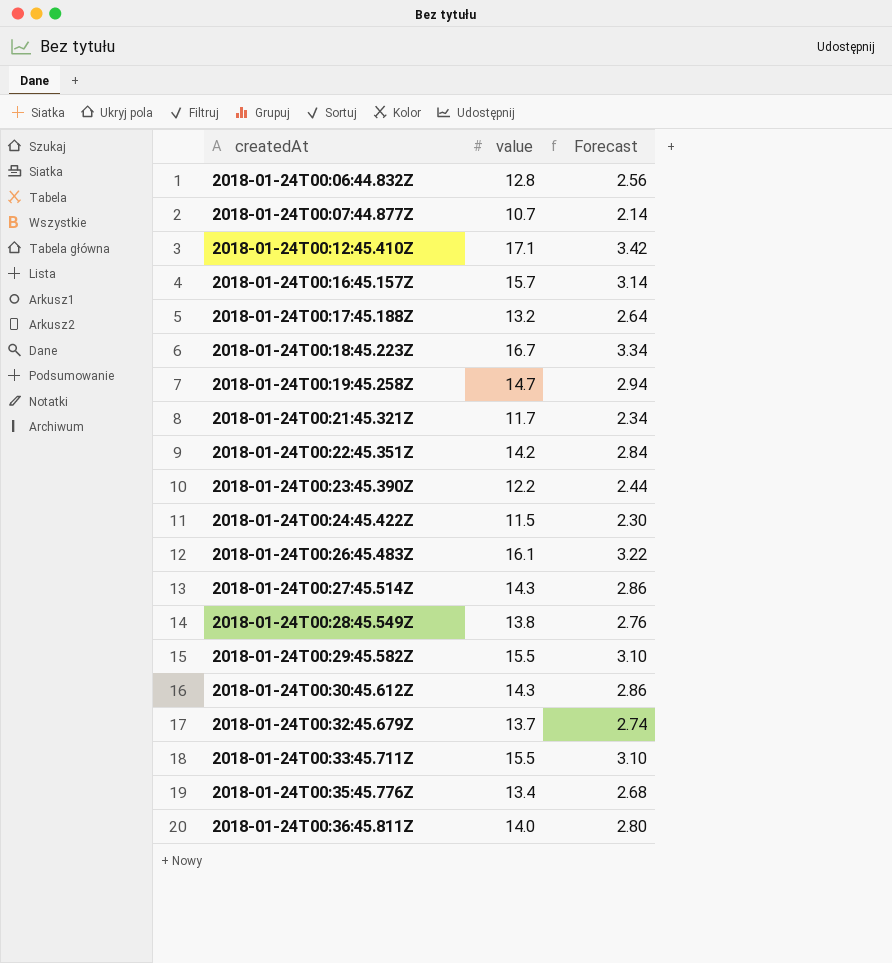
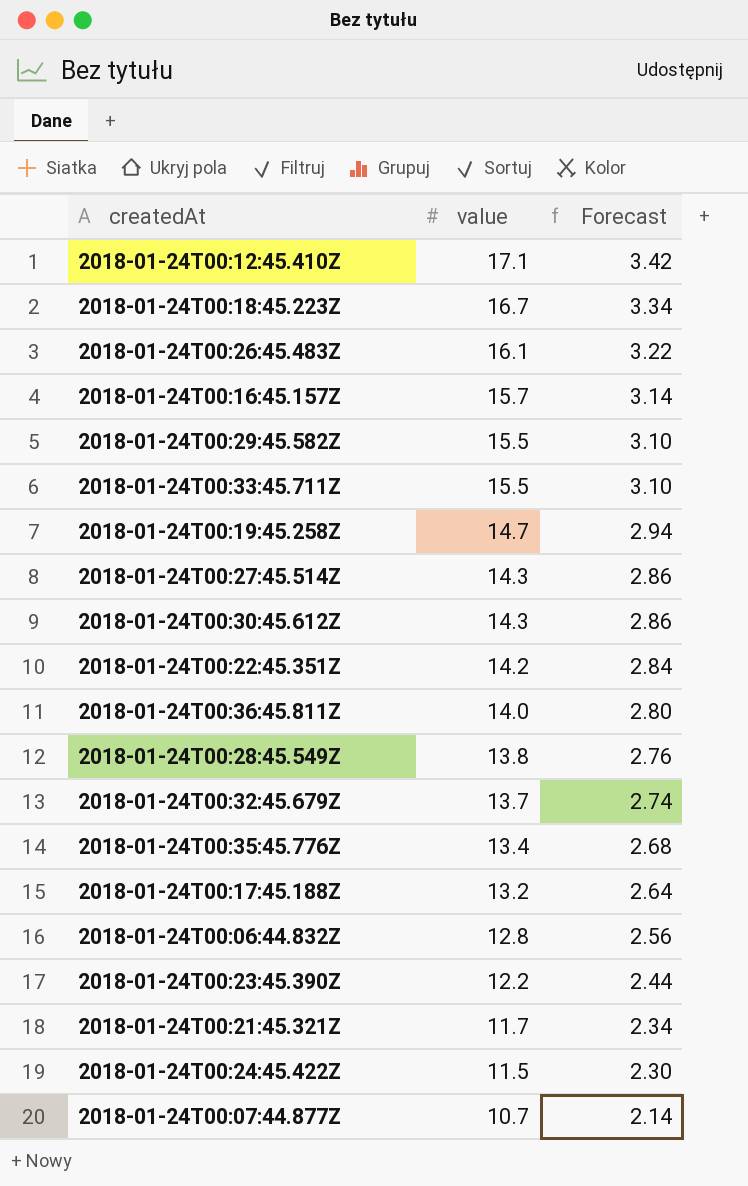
row order: createdAt ascending -> value descending

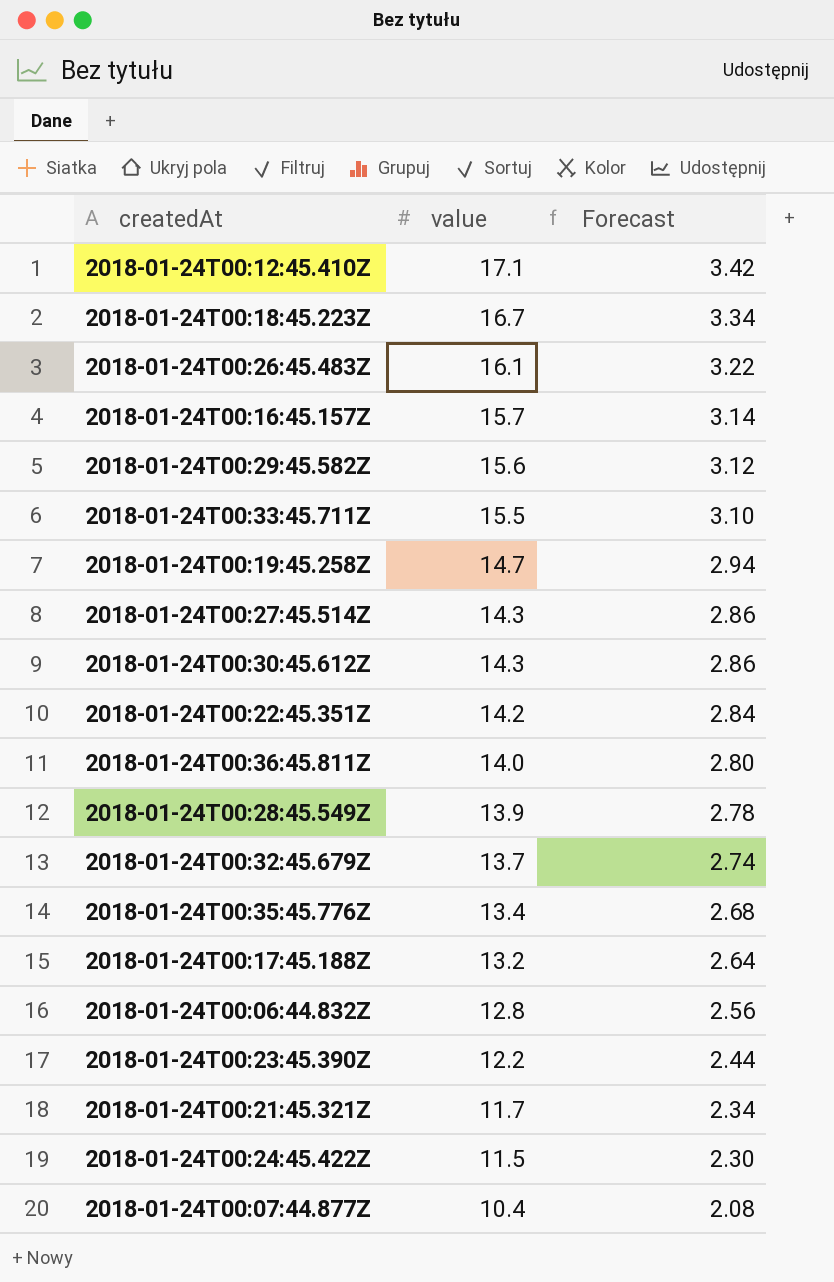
2018-01-24T00:29:45.582Z | value: 15.5 -> 15.6
2018-01-24T00:29:45.582Z | Forecast: 3.10 -> 3.12
2018-01-24T00:28:45.549Z | value: 13.8 -> 13.9
2018-01-24T00:28:45.549Z | Forecast: 2.76 -> 2.78
2018-01-24T00:07:44.877Z | value: 10.7 -> 10.4
2018-01-24T00:07:44.877Z | Forecast: 2.14 -> 2.08

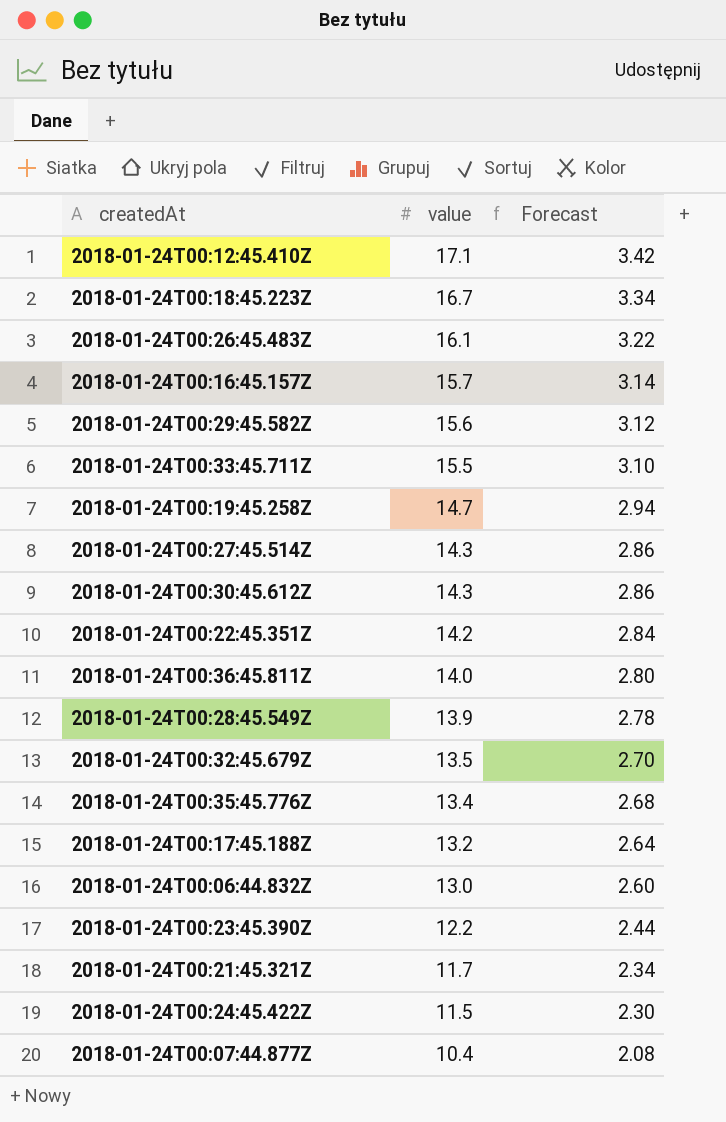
2018-01-24T00:32:45.679Z | value: 13.7 -> 13.5
2018-01-24T00:32:45.679Z | Forecast: 2.74 -> 2.70
2018-01-24T00:06:44.832Z | value: 12.8 -> 13.0
2018-01-24T00:06:44.832Z | Forecast: 2.56 -> 2.60

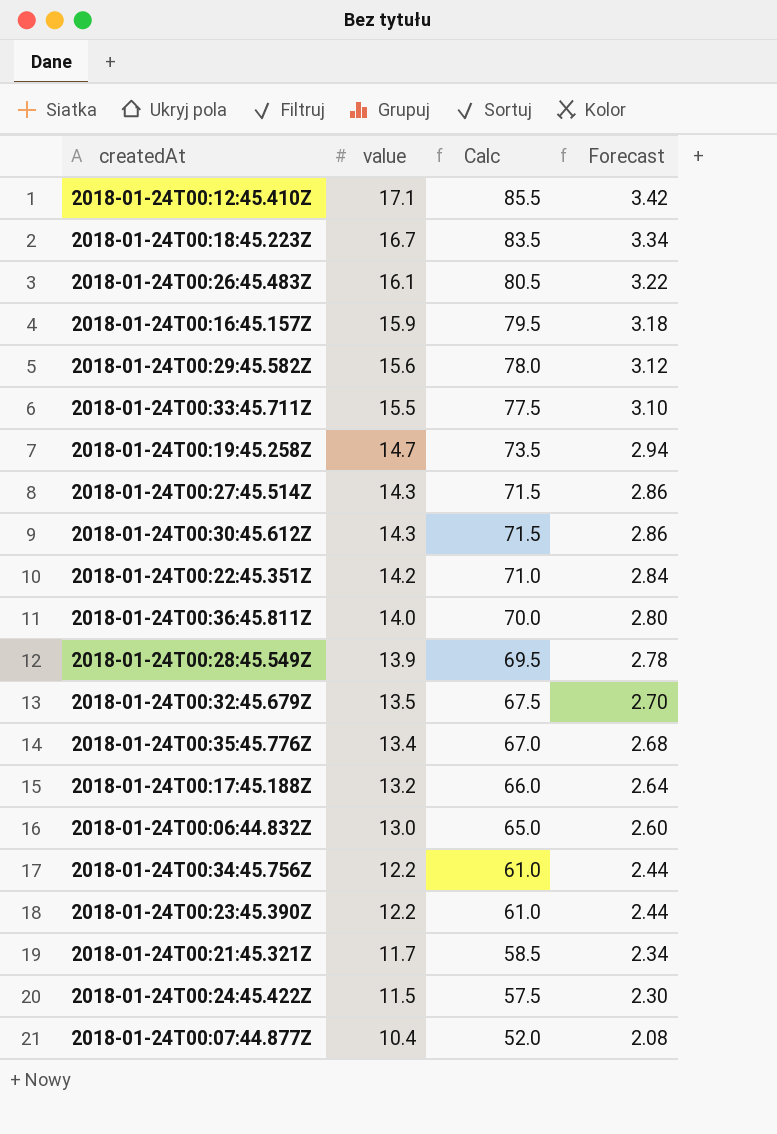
column Calc | formula: none -> [value] * 5
2018-01-24T00:16:45.157Z | value: 15.7 -> 15.9
2018-01-24T00:16:45.157Z | Forecast: 3.14 -> 3.18
row 2018-01-24T00:34:45.756Z: none -> 12.2 | 61.0 | 2.44

